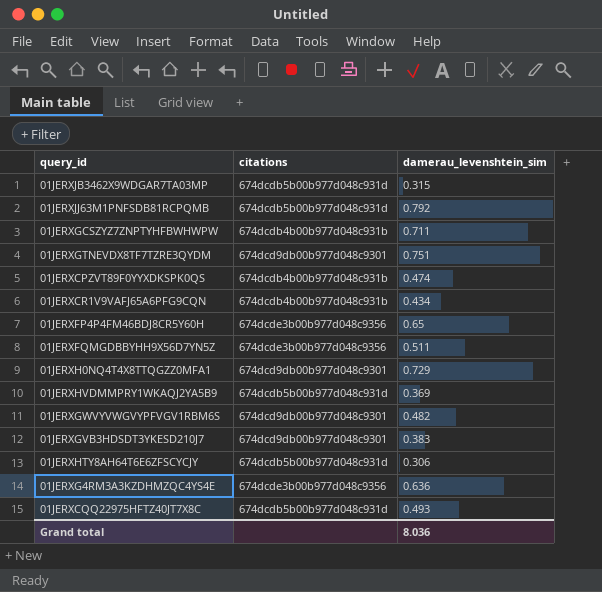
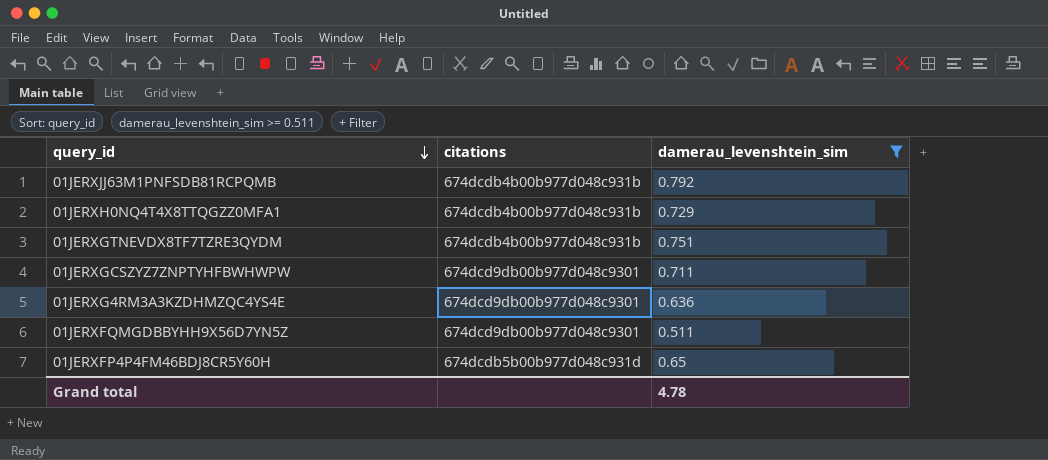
filter: none -> damerau_levenshtein_sim >= 0.511
row order: none -> query_id descending
01JERXJJ63M1PNFSDB81RCPQMB | citations: 674dcdb5b00b977d048c931d -> 674dcdb4b00b977d048c931b
01JERXH0NQ4T4X8TTQGZZ0MFA1 | citations: 674dcd9db00b977d048c9301 -> 674dcdb4b00b977d048c931b
01JERXGTNEVDX8TF7TZRE3QYDM | citations: 674dcd9db00b977d048c9301 -> 674dcdb4b00b977d048c931b
01JERXGCSZYZ7ZNPTYHFBWHWPW | citations: 674dcdb4b00b977d048c931b -> 674dcd9db00b977d048c9301
01JERXG4RM3A3KZDHMZQC4YS4E | citations: 674dcde3b00b977d048c9356 -> 674dcd9db00b977d048c9301
01JERXFQMGDBBYHH9X56D7YN5Z | citations: 674dcde3b00b977d048c9356 -> 674dcd9db00b977d048c9301
01JERXFP4P4FM46BDJ8CR5Y60H | citations: 674dcde3b00b977d048c9356 -> 674dcdb5b00b977d048c931d
Grand total | damerau_levenshtein_sim: 8.036 -> 4.78

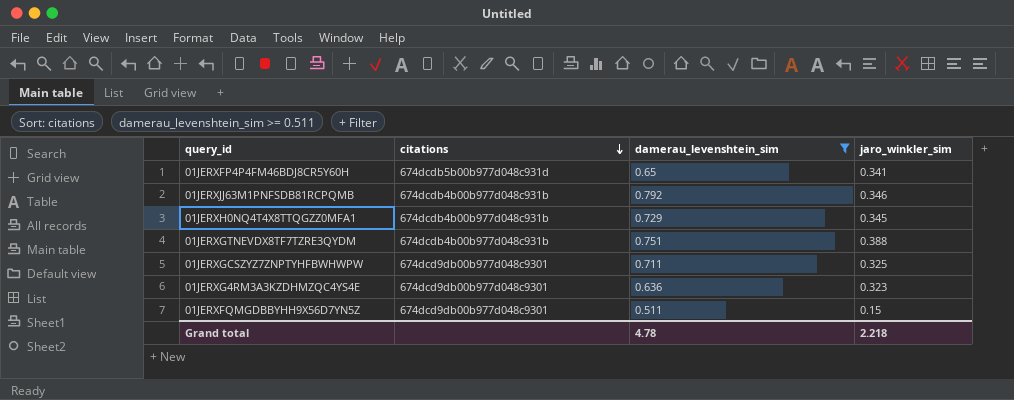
row order: query_id descending -> citations descending
column jaro_winkler_sim | position: none -> 4

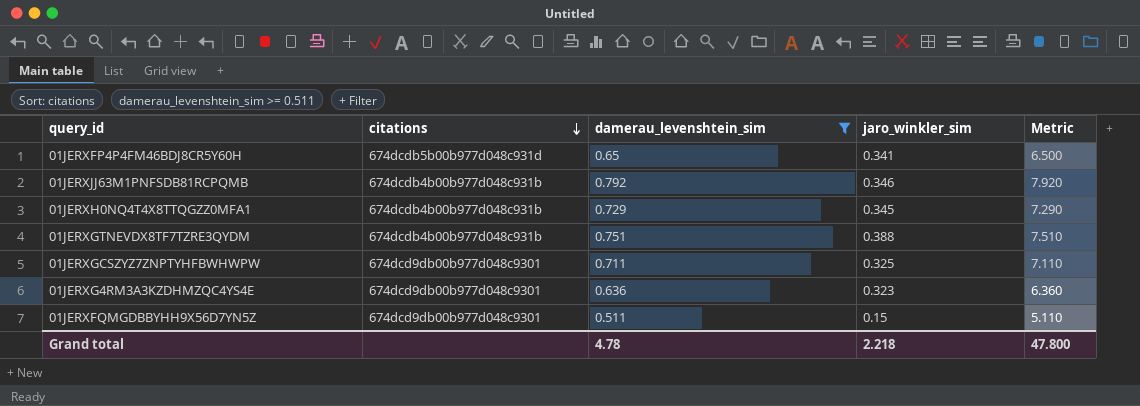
column Metric | formula: none -> [damerau_levenshtein_sim] * 10

